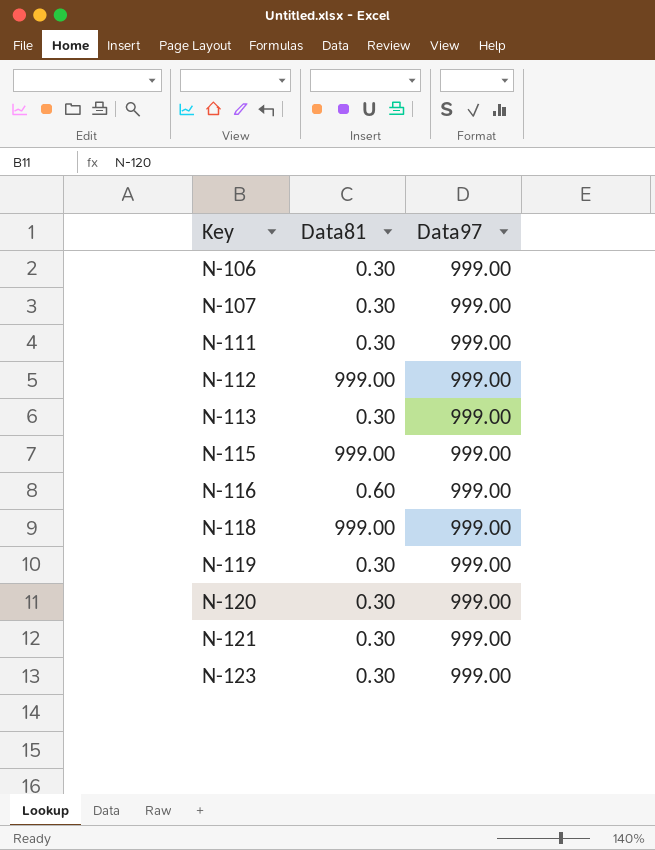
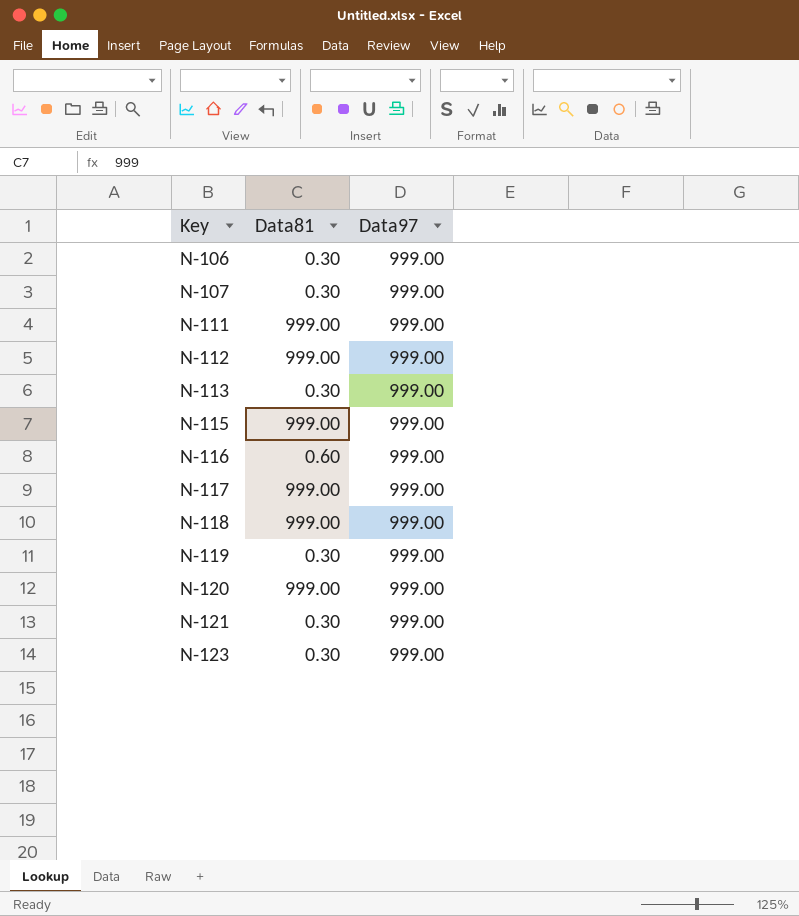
N-111 | Data81: 0.30 -> 999.00
row N-117: none -> 999.00 | 999.00
N-120 | Data81: 0.30 -> 999.00

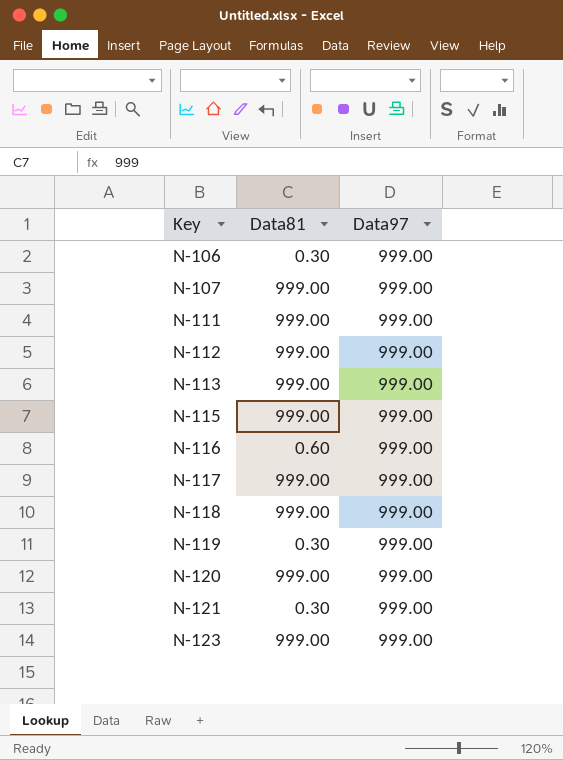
N-107 | Data81: 0.30 -> 999.00
N-113 | Data81: 0.30 -> 999.00
N-123 | Data81: 0.30 -> 999.00

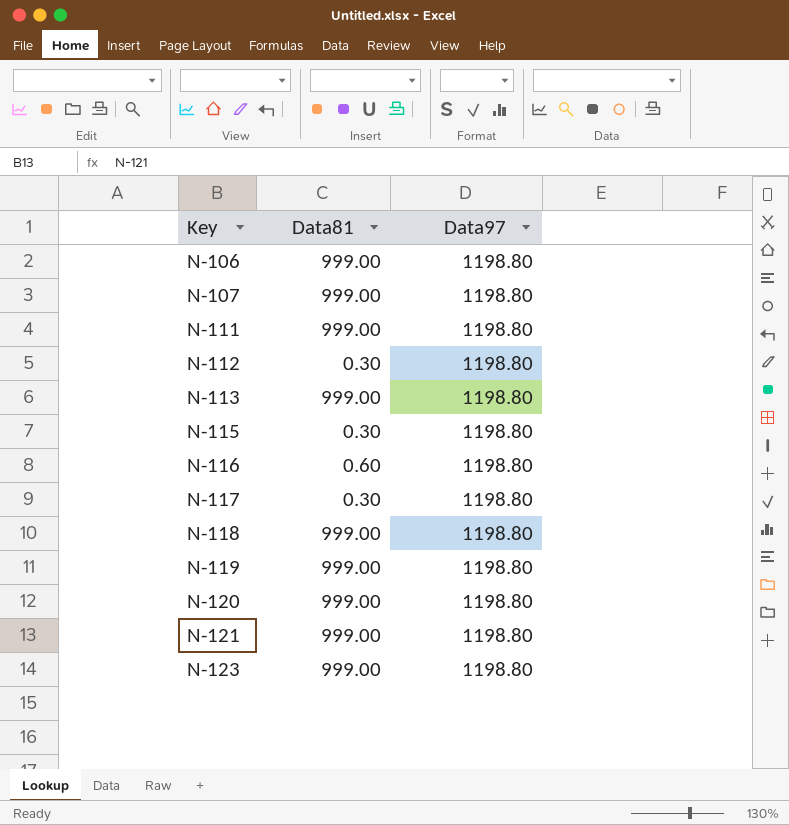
N-106 | Data81: 0.30 -> 999.00
N-106 | Data97: 999.00 -> 1198.80
N-107 | Data97: 999.00 -> 1198.80
N-111 | Data97: 999.00 -> 1198.80
N-112 | Data81: 999.00 -> 0.30
N-112 | Data97: 999.00 -> 1198.80
N-113 | Data97: 999.00 -> 1198.80
N-115 | Data81: 999.00 -> 0.30
N-115 | Data97: 999.00 -> 1198.80
N-116 | Data97: 999.00 -> 1198.80
N-117 | Data81: 999.00 -> 0.30
N-117 | Data97: 999.00 -> 1198.80
N-118 | Data97: 999.00 -> 1198.80
N-119 | Data81: 0.30 -> 999.00
N-119 | Data97: 999.00 -> 1198.80
N-120 | Data97: 999.00 -> 1198.80
N-121 | Data81: 0.30 -> 999.00
N-121 | Data97: 999.00 -> 1198.80
N-123 | Data97: 999.00 -> 1198.80

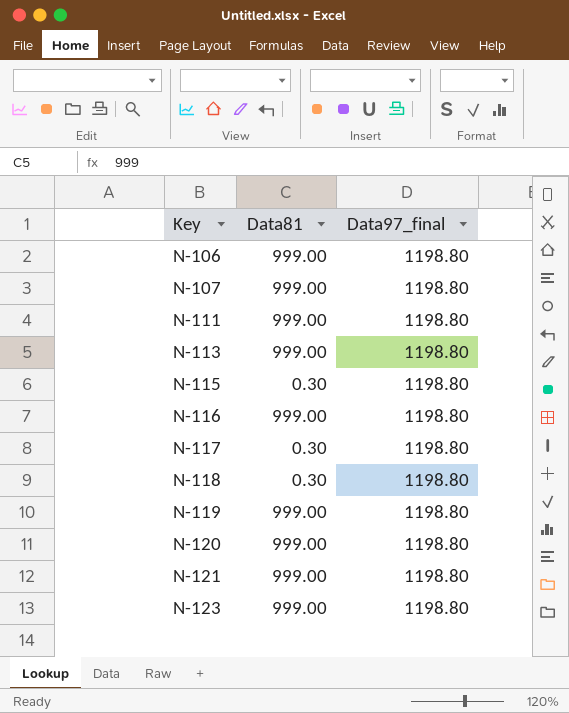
column name: Data97 -> Data97_final
row N-112: 0.30 | 1198.80 -> none
N-116 | Data81: 0.60 -> 999.00
N-118 | Data81: 999.00 -> 0.30

